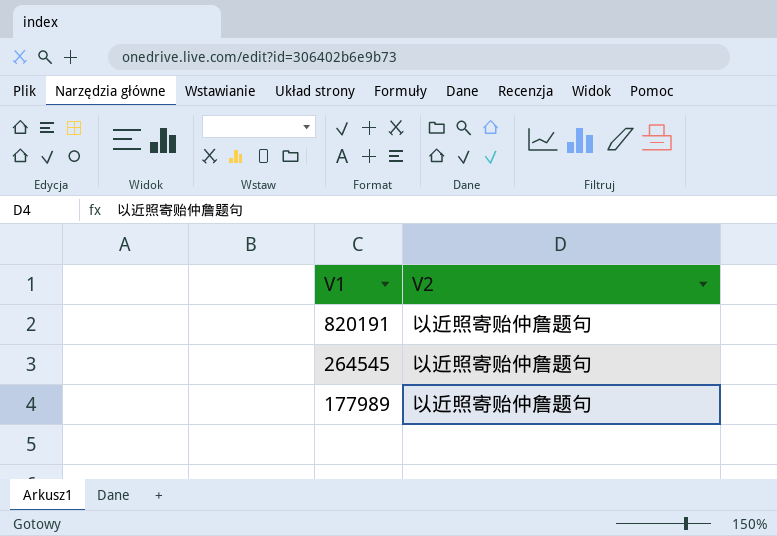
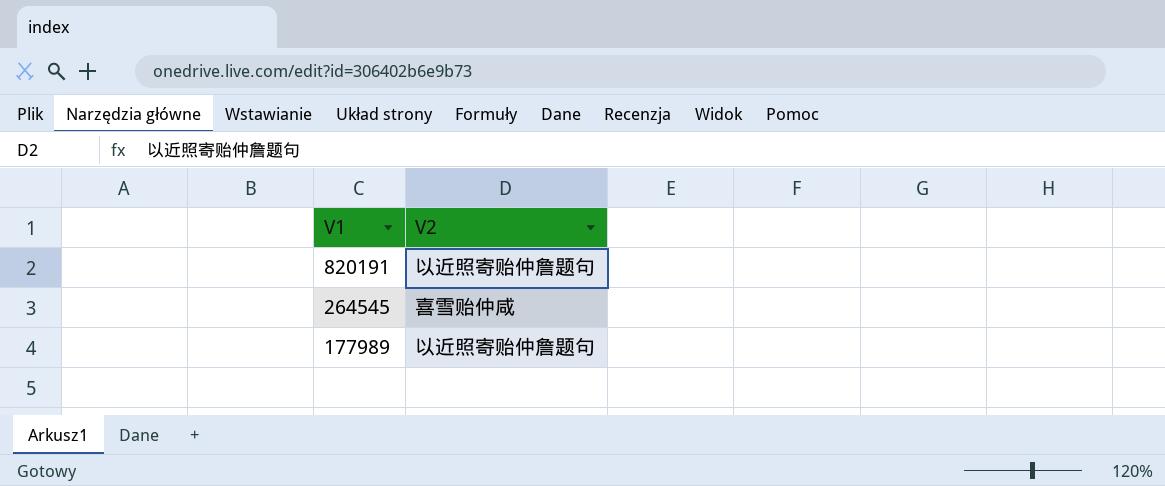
264545 | V2: 以近照寄贻仲詹题句 -> 喜雪贻仲咸

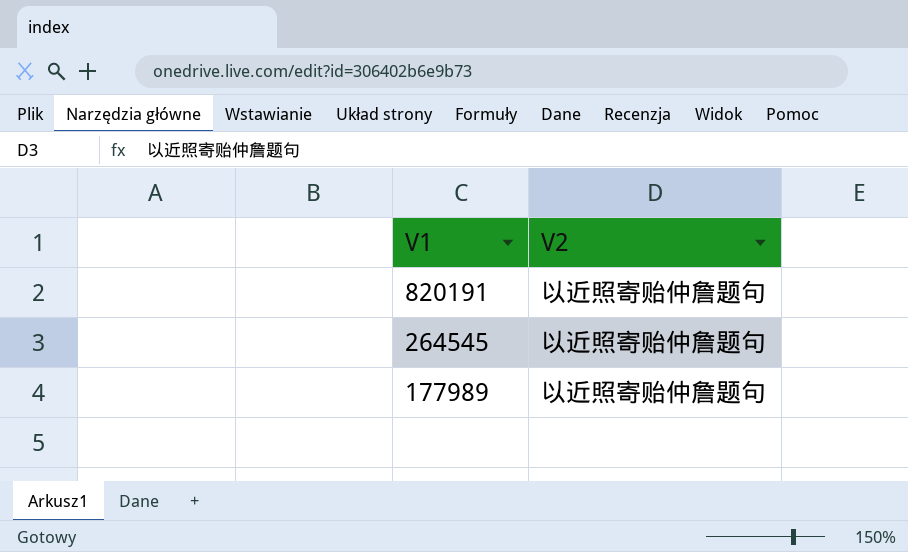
264545 | V2: 喜雪贻仲咸 -> 以近照寄贻仲詹题句

